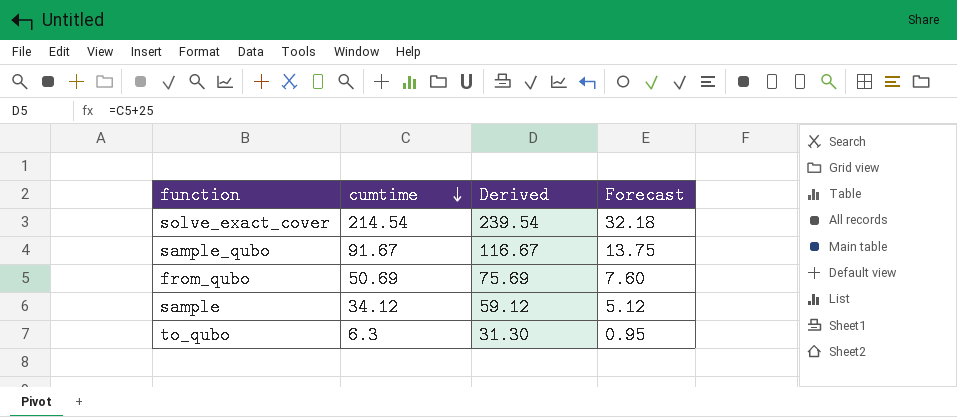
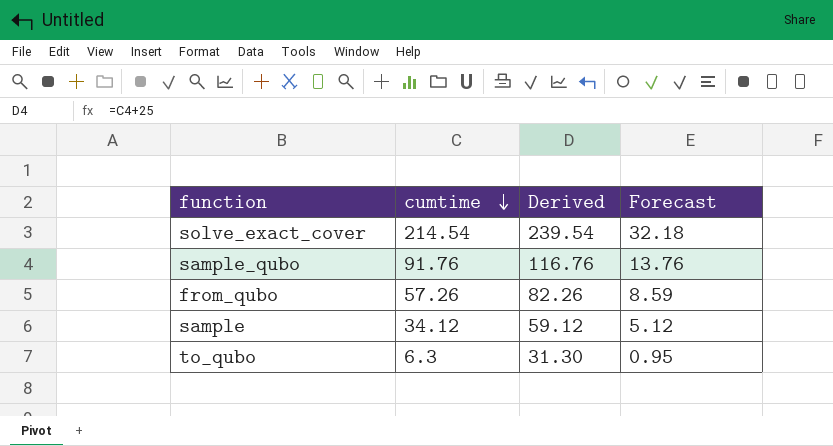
sample_qubo | cumtime: 91.67 -> 91.76
sample_qubo | Derived: 116.67 -> 116.76
sample_qubo | Forecast: 13.75 -> 13.76
from_qubo | cumtime: 50.69 -> 57.26
from_qubo | Derived: 75.69 -> 82.26
from_qubo | Forecast: 7.60 -> 8.59

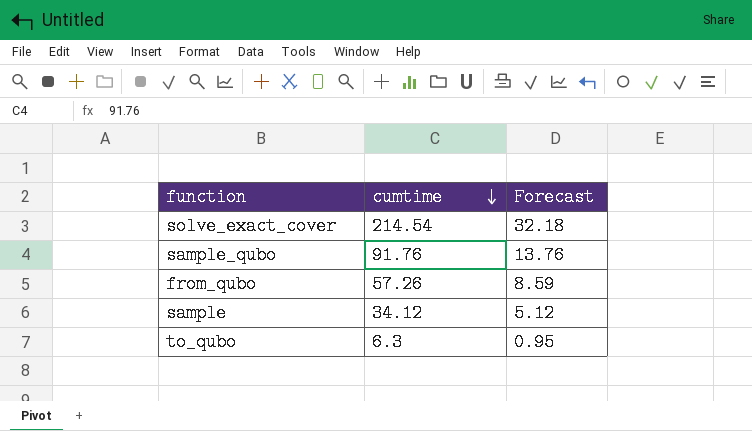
column Derived | formula: [cumtime] + 25 -> none

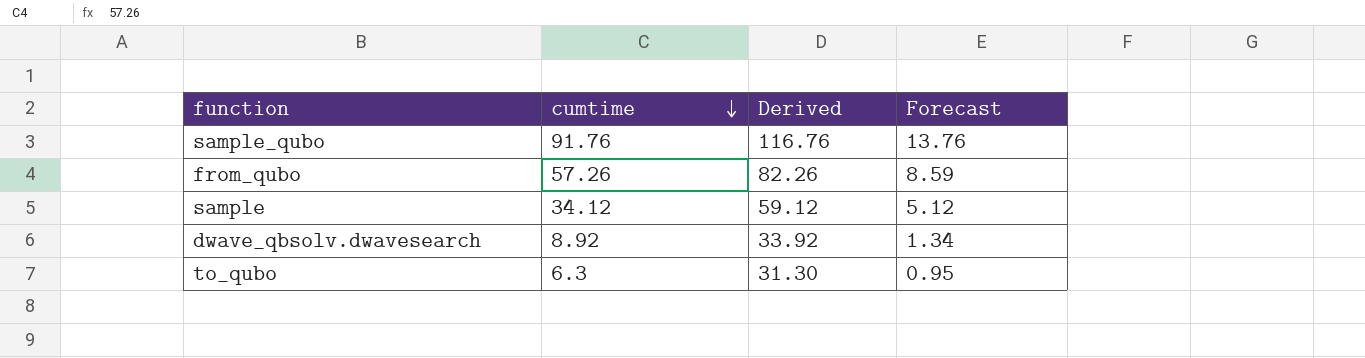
column Derived | formula: none -> [cumtime] + 25
row solve_exact_cover: 214.54 | 32.18 -> none
row dwave_qbsolv.dwavesearch: none -> 8.92 | 33.92 | 1.34

